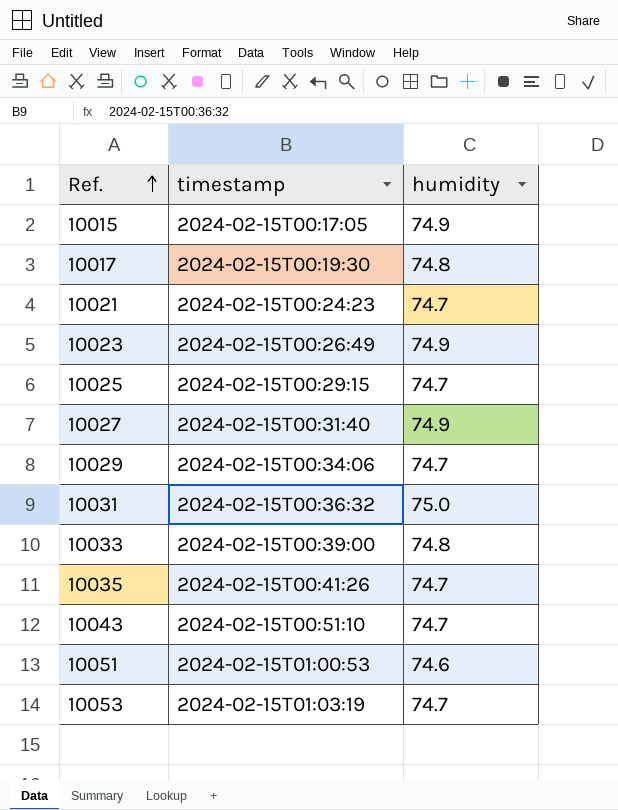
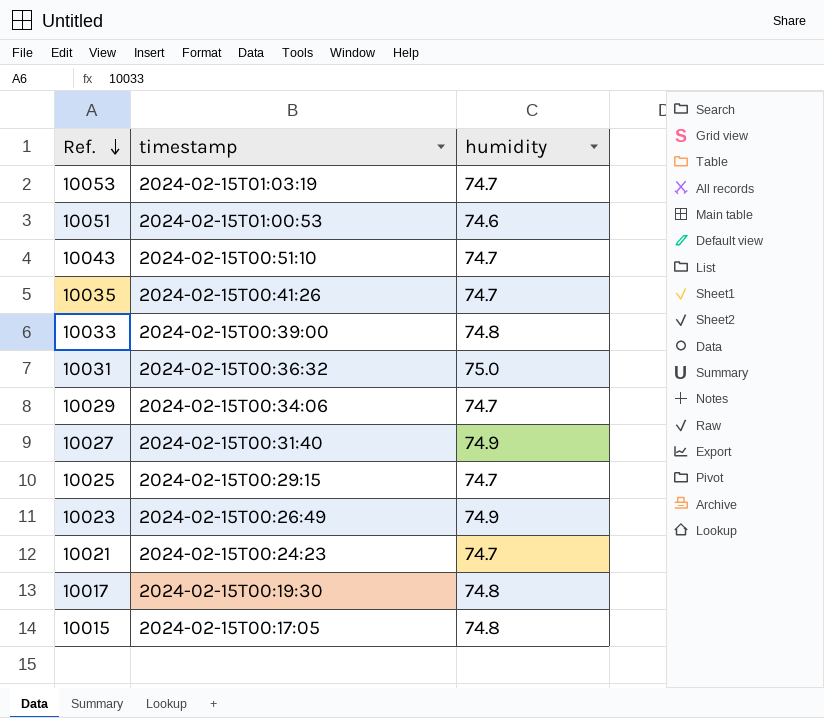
row order: Ref. ascending -> Ref. descending
10015 | humidity: 74.9 -> 74.8

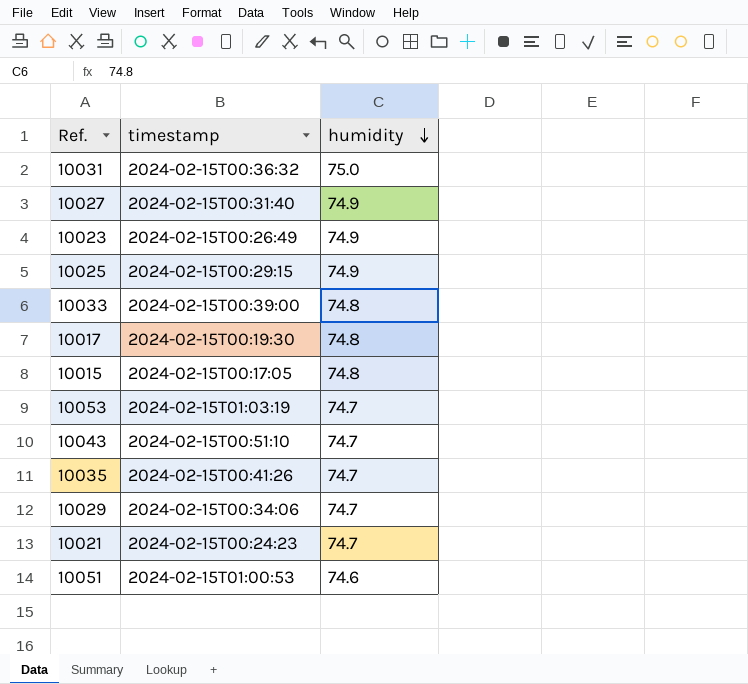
row order: Ref. descending -> humidity descending
10025 | humidity: 74.7 -> 74.9

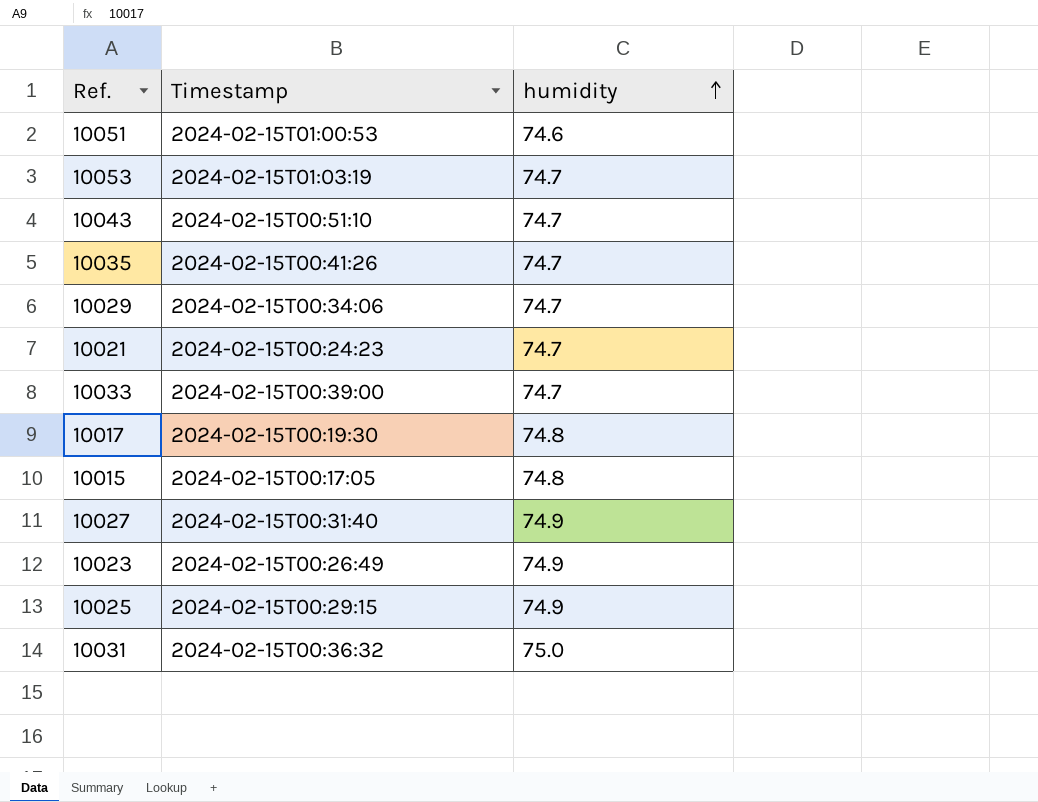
row order: humidity descending -> humidity ascending
column name: timestamp -> Timestamp
10033 | humidity: 74.8 -> 74.7

